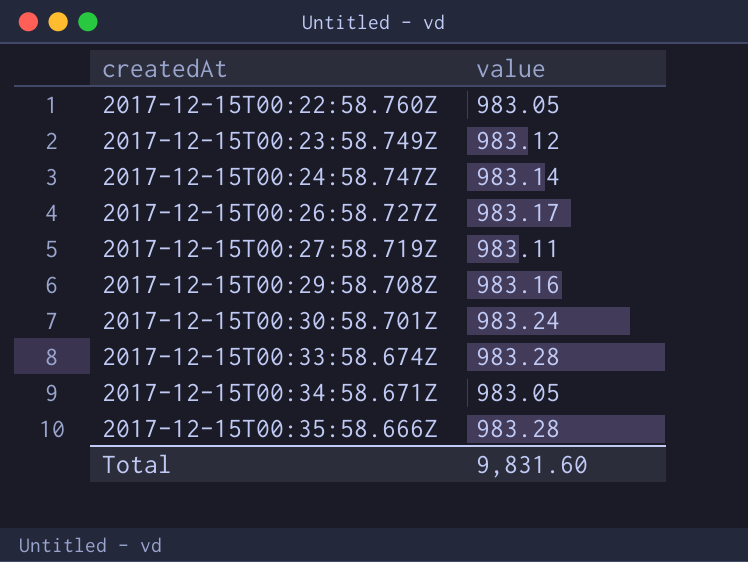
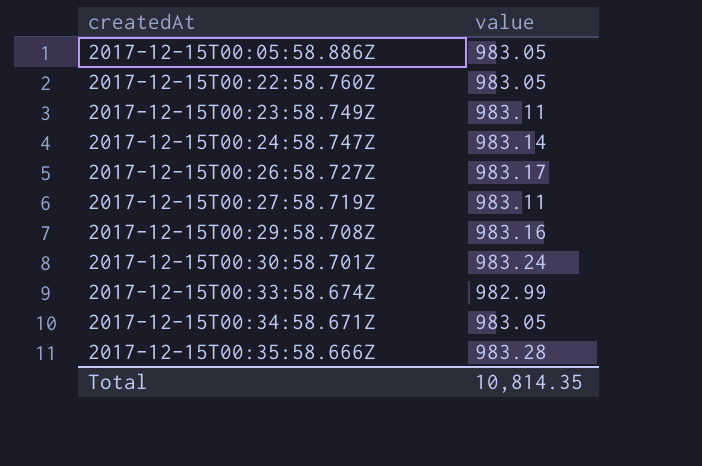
row 2017-12-15T00:05:58.886Z: none -> 983.05
2017-12-15T00:23:58.749Z | value: 983.12 -> 983.11
2017-12-15T00:33:58.674Z | value: 983.28 -> 982.99
Total | value: 9,831.60 -> 10,814.35

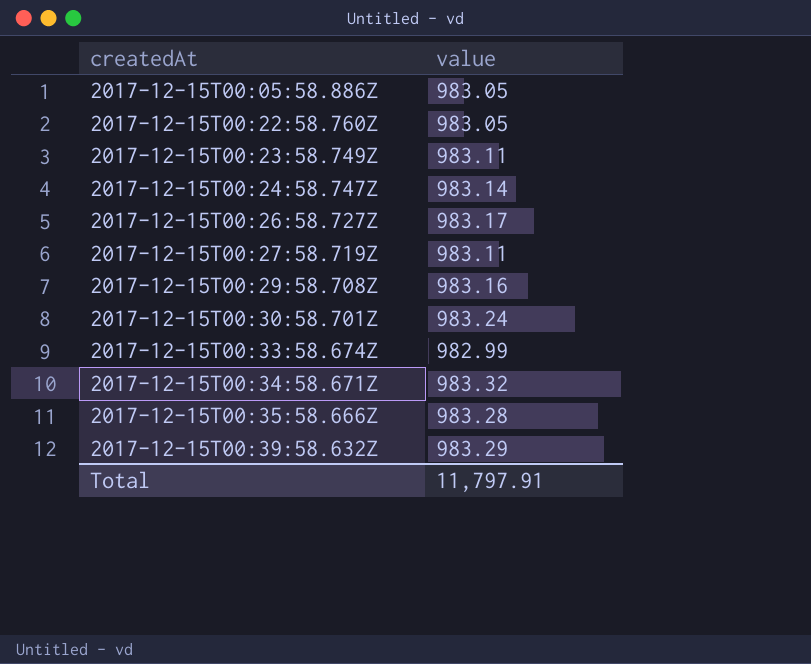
2017-12-15T00:34:58.671Z | value: 983.05 -> 983.32
row 2017-12-15T00:39:58.632Z: none -> 983.29
Total | value: 10,814.35 -> 11,797.91

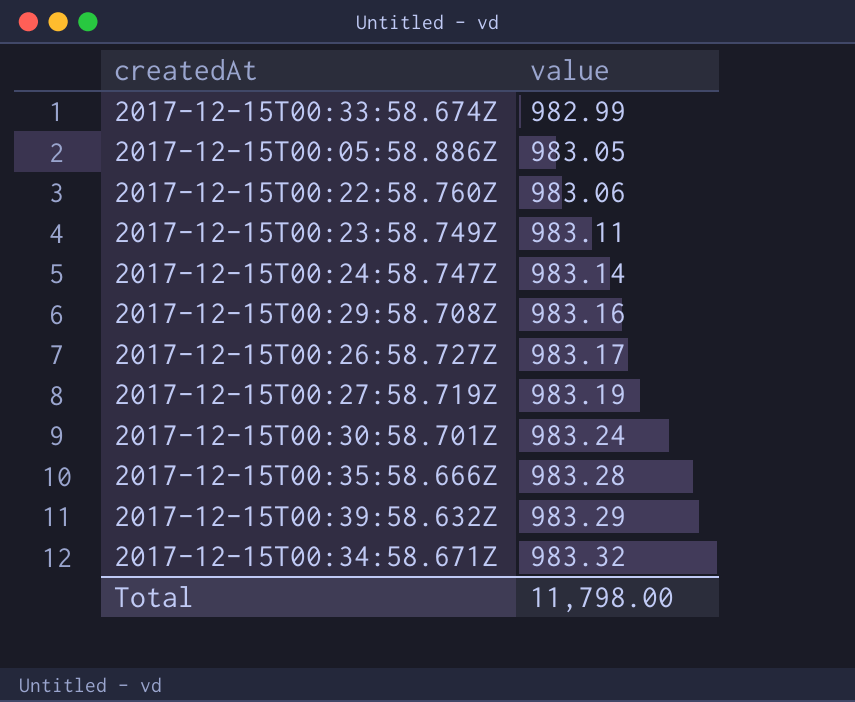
row order: createdAt ascending -> value ascending
2017-12-15T00:22:58.760Z | value: 983.05 -> 983.06
2017-12-15T00:27:58.719Z | value: 983.11 -> 983.19
Total | value: 11,797.91 -> 11,798.00

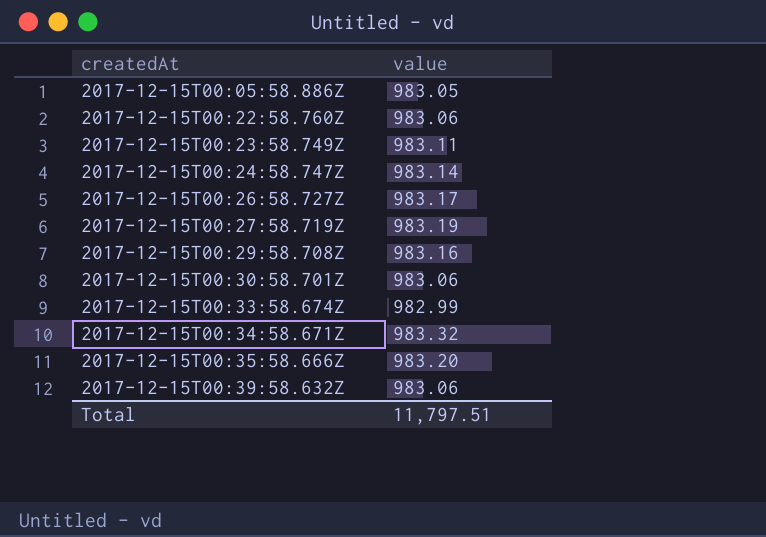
row order: value ascending -> createdAt ascending
2017-12-15T00:30:58.701Z | value: 983.24 -> 983.06
2017-12-15T00:35:58.666Z | value: 983.28 -> 983.20
2017-12-15T00:39:58.632Z | value: 983.29 -> 983.06
Total | value: 11,798.00 -> 11,797.51

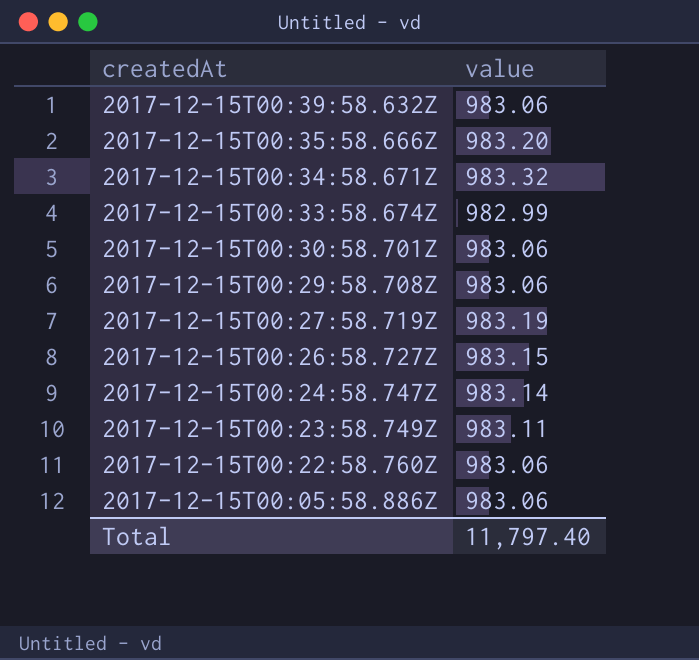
row order: createdAt ascending -> createdAt descending
2017-12-15T00:29:58.708Z | value: 983.16 -> 983.06
2017-12-15T00:26:58.727Z | value: 983.17 -> 983.15
2017-12-15T00:05:58.886Z | value: 983.05 -> 983.06
Total | value: 11,797.51 -> 11,797.40

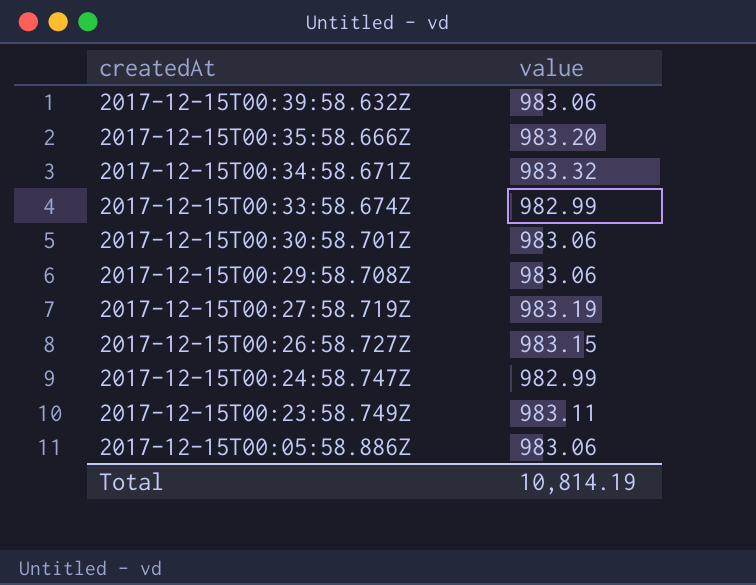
row 2017-12-15T00:22:58.760Z: 983.06 -> none
2017-12-15T00:24:58.747Z | value: 983.14 -> 982.99
Total | value: 11,797.40 -> 10,814.19

